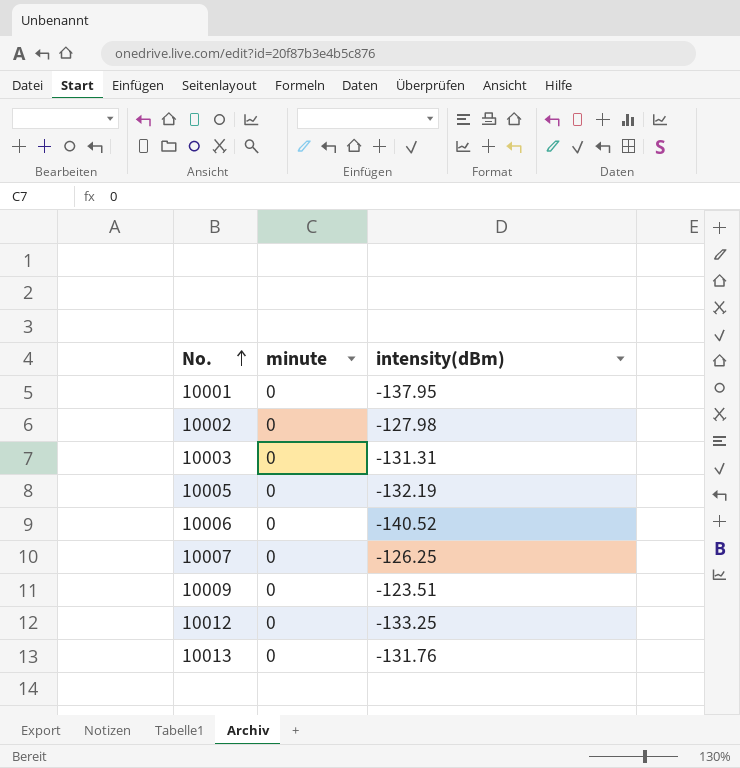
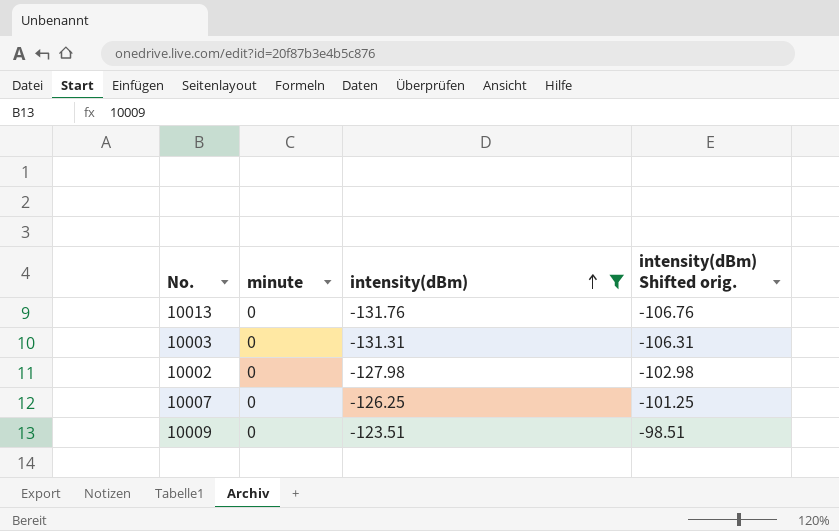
filter: none -> intensity(dBm) >= -131.76
row order: No. ascending -> intensity(dBm) ascending
column intensity(dBm) Shifted orig. | formula: none -> [intensity(dBm)] + 25

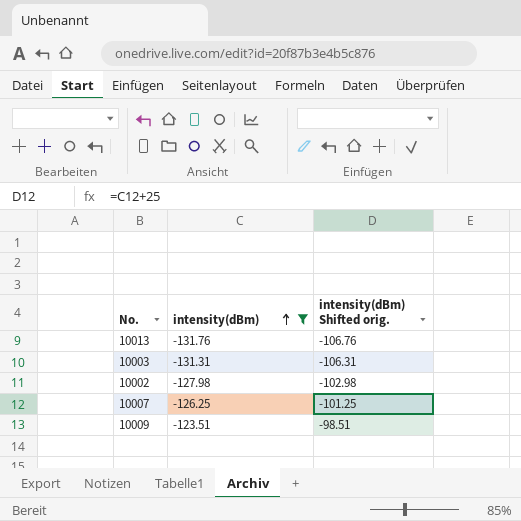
column minute | position: 2 -> none

